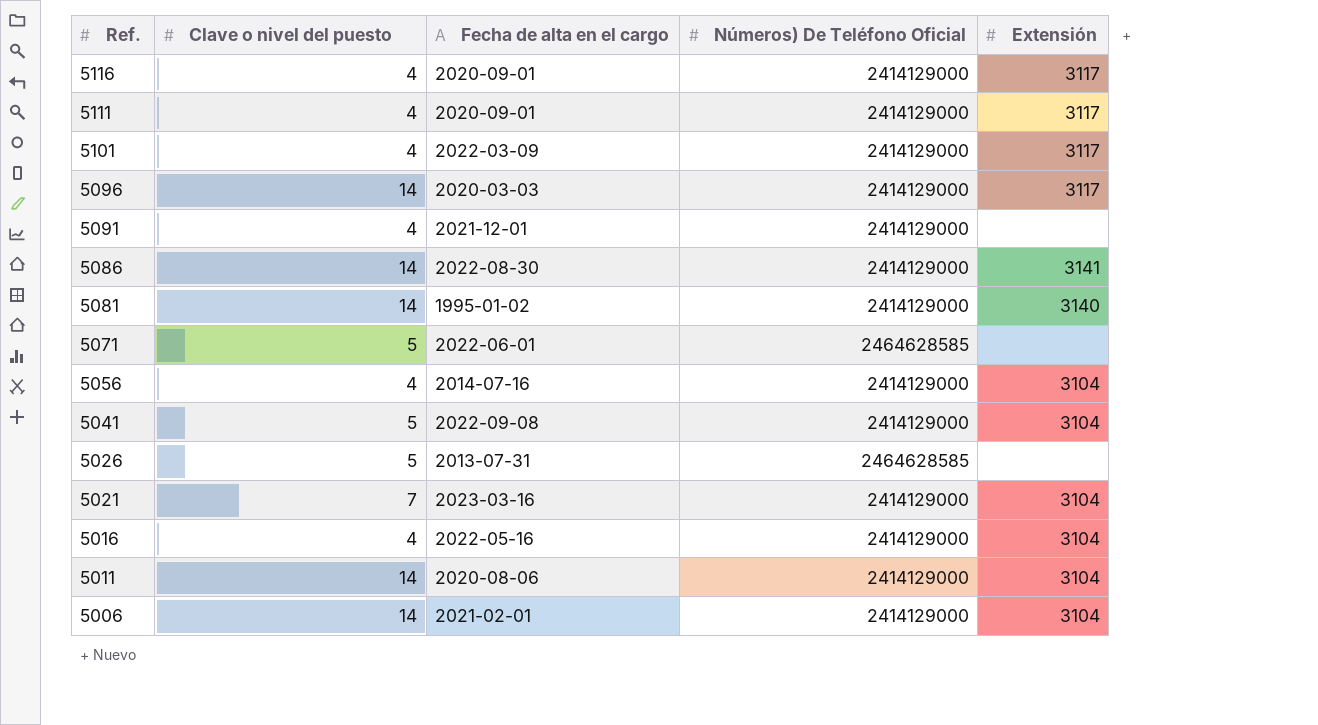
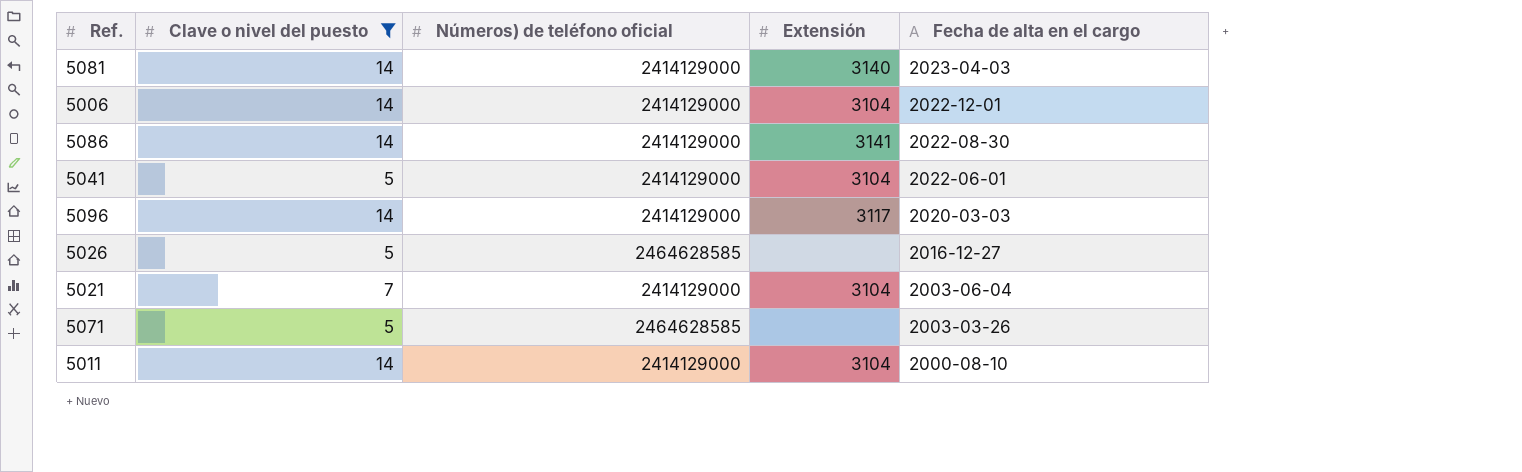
filter: none -> Clave o nivel del puesto != 4
row order: Ref. descending -> Fecha de alta en el cargo descending
column name: Números) De Teléfono Oficial -> Números) de teléfono oficial
column Fecha de alta en el cargo | position: 3 -> 5
5081 | Fecha de alta en el cargo: 1995-01-02 -> 2023-04-03
5006 | Fecha de alta en el cargo: 2021-02-01 -> 2022-12-01
5041 | Fecha de alta en el cargo: 2022-09-08 -> 2022-06-01
5026 | Fecha de alta en el cargo: 2013-07-31 -> 2016-12-27
5021 | Fecha de alta en el cargo: 2023-03-16 -> 2003-06-04
5071 | Fecha de alta en el cargo: 2022-06-01 -> 2003-03-26
5011 | Fecha de alta en el cargo: 2020-08-06 -> 2000-08-10

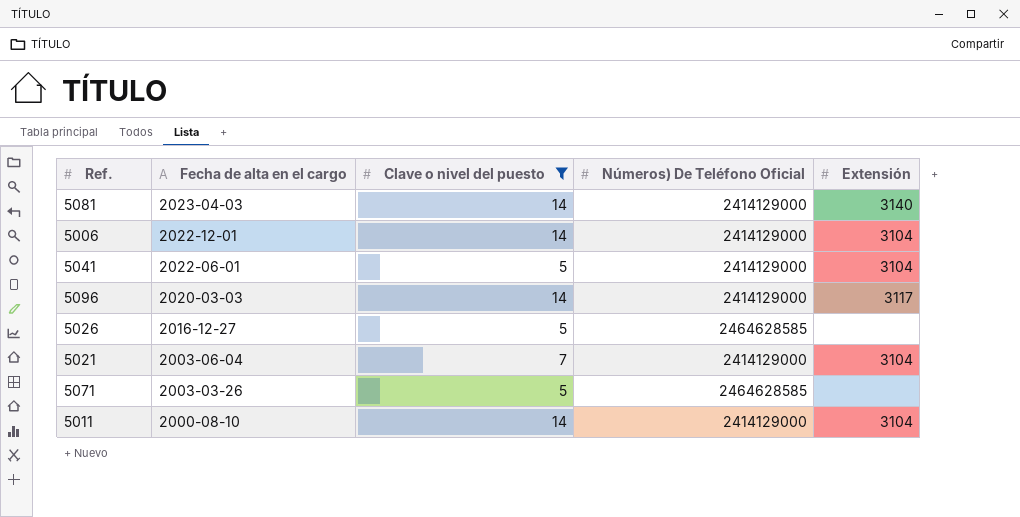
column Fecha de alta en el cargo | position: 5 -> 2
column name: Números) de teléfono oficial -> Números) De Teléfono Oficial
row 5086: 14 | 2414129000 | 3141 | 2022-08-30 -> none

